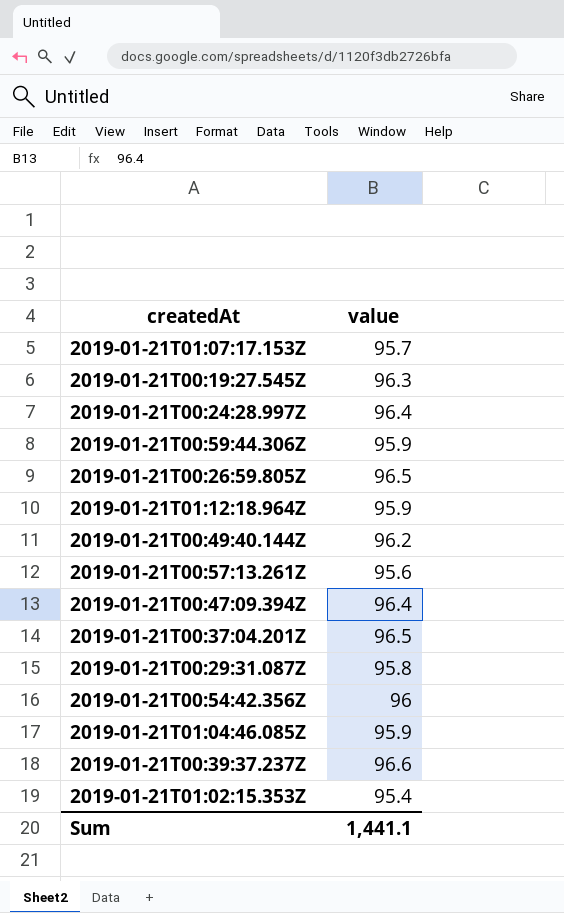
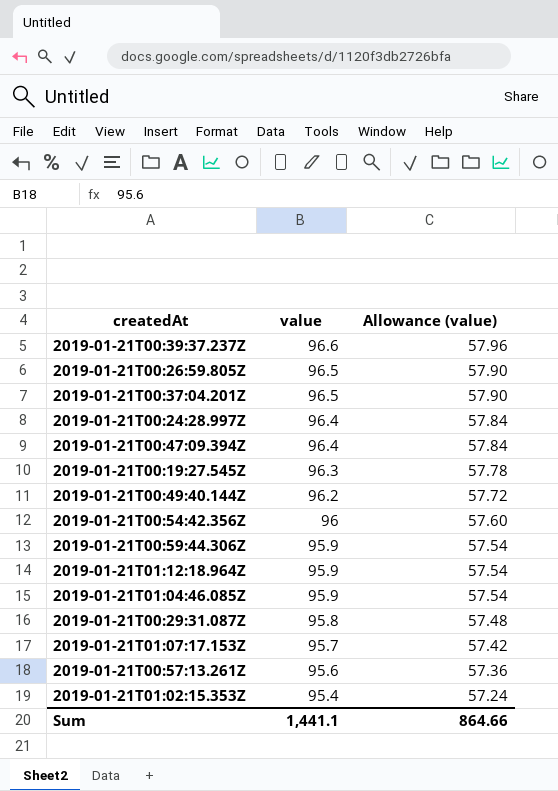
row order: none -> value descending
column Allowance (value) | formula: none -> [value] * 0.6

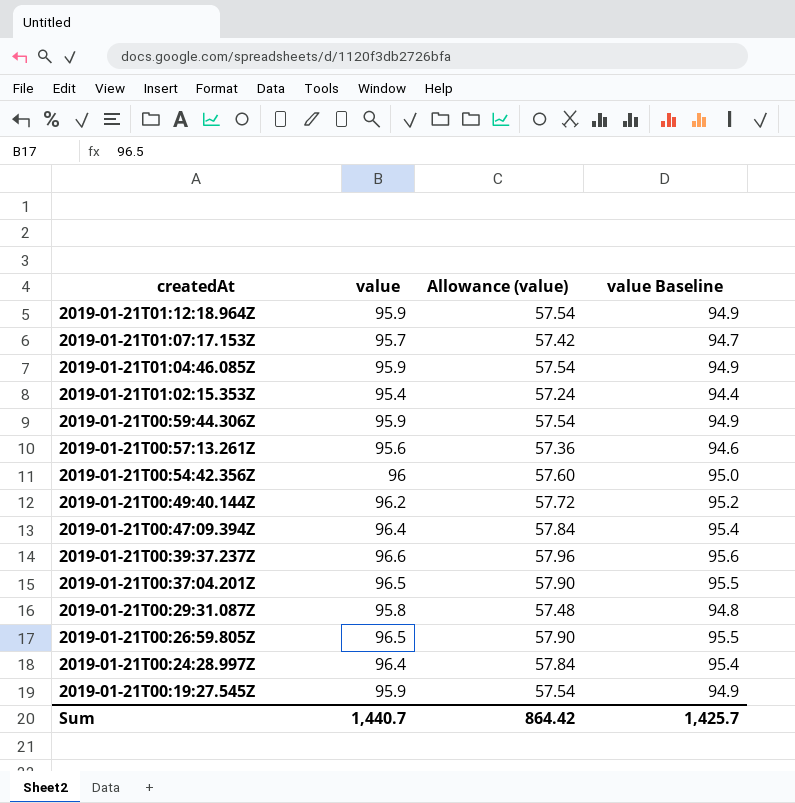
row order: value descending -> createdAt descending
column value Baseline | formula: none -> [value] - 1
2019-01-21T00:19:27.545Z | value: 96.3 -> 95.9
2019-01-21T00:19:27.545Z | Allowance (value): 57.78 -> 57.54
Sum | value: 1,441.1 -> 1,440.7
Sum | Allowance (value): 864.66 -> 864.42

